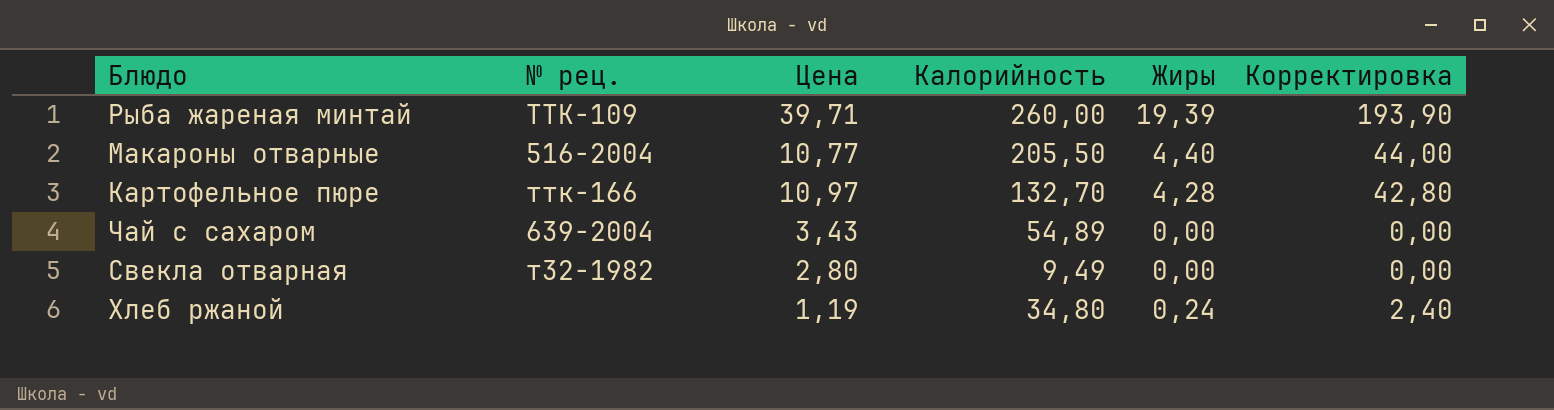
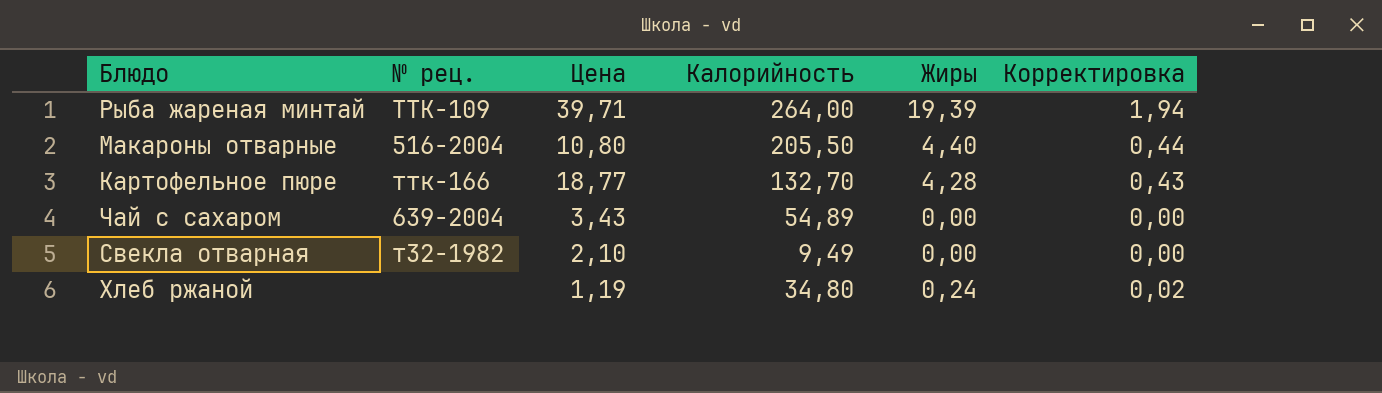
column Корректировка | formula: [Жиры] * 10 -> [Жиры] * 0,1
Рыба жареная минтай | Калорийность: 260,00 -> 264,00
Макароны отварные | Цена: 10,77 -> 10,80
Картофельное пюре | Цена: 10,97 -> 18,77
Свекла отварная | Цена: 2,80 -> 2,10

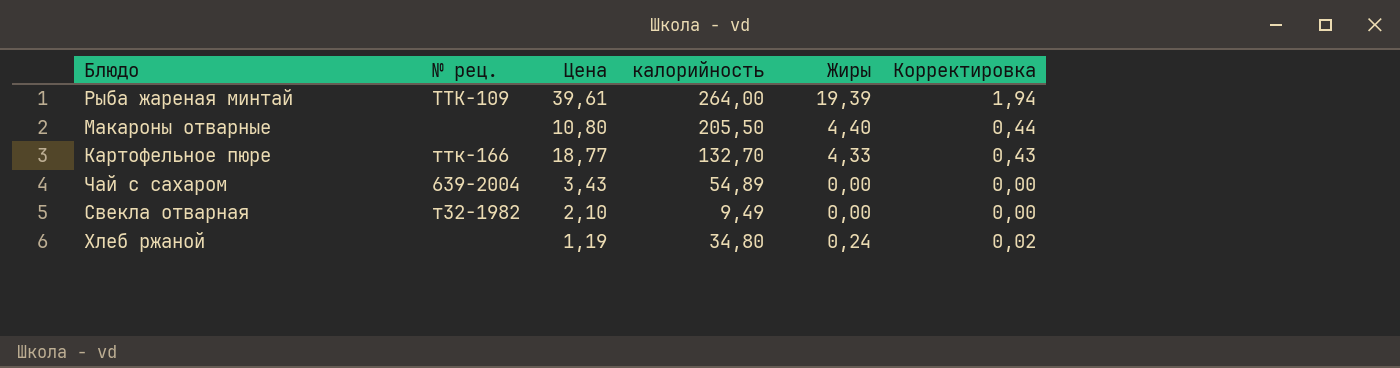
column name: Калорийность -> калорийность
Рыба жареная минтай | Цена: 39,71 -> 39,61
Макароны отварные | № рец.: 516-2004 -> none
Картофельное пюре | Жиры: 4,28 -> 4,33

